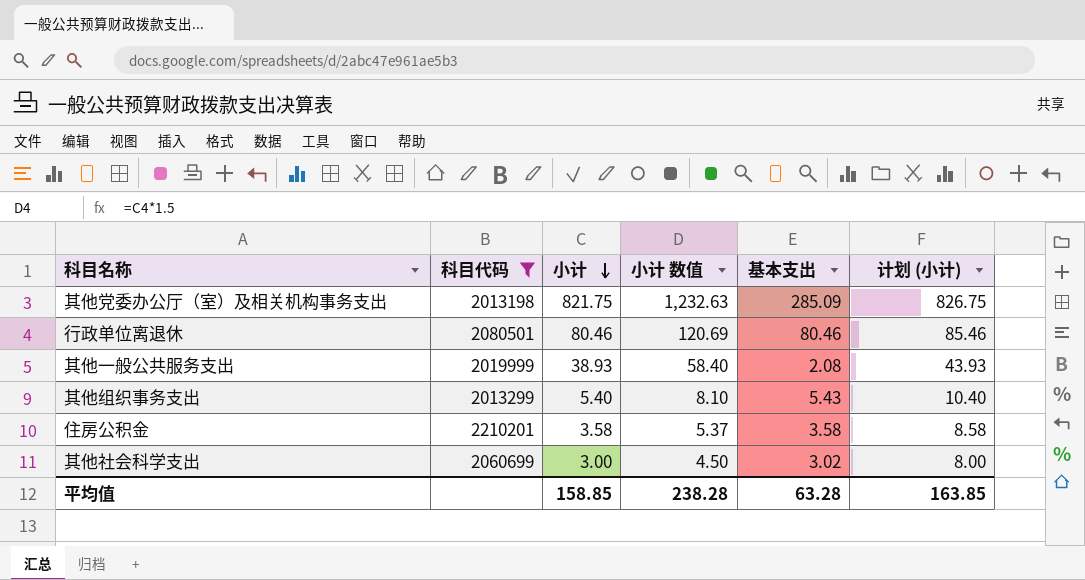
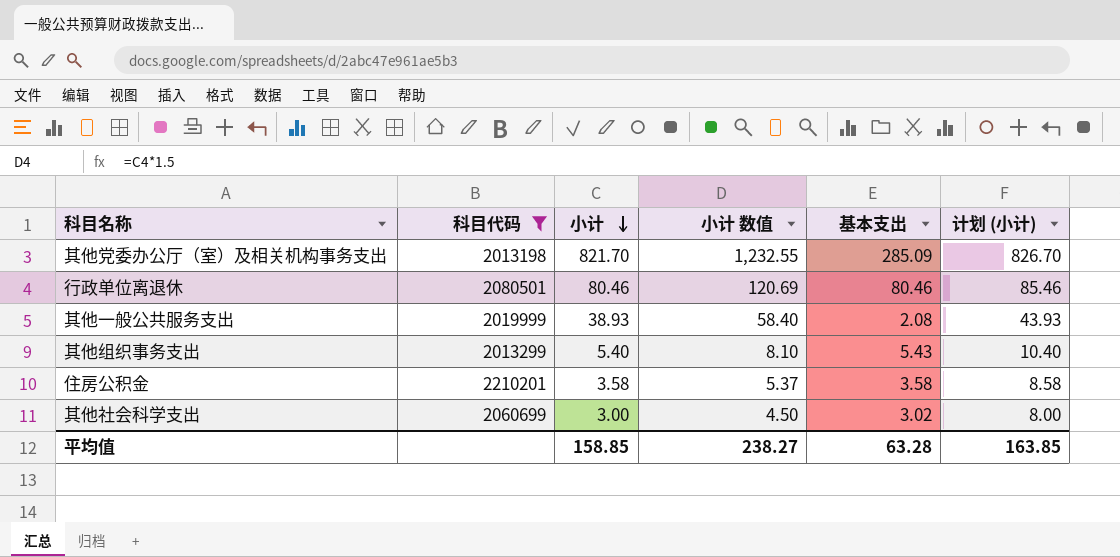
其他党委办公厅（室）及相关机构事务支出 | 小计: 821.75 -> 821.70
其他党委办公厅（室）及相关机构事务支出 | 小计 数值: 1,232.63 -> 1,232.55
其他党委办公厅（室）及相关机构事务支出 | 计划 (小计): 826.75 -> 826.70
平均值 | 小计 数值: 238.28 -> 238.27

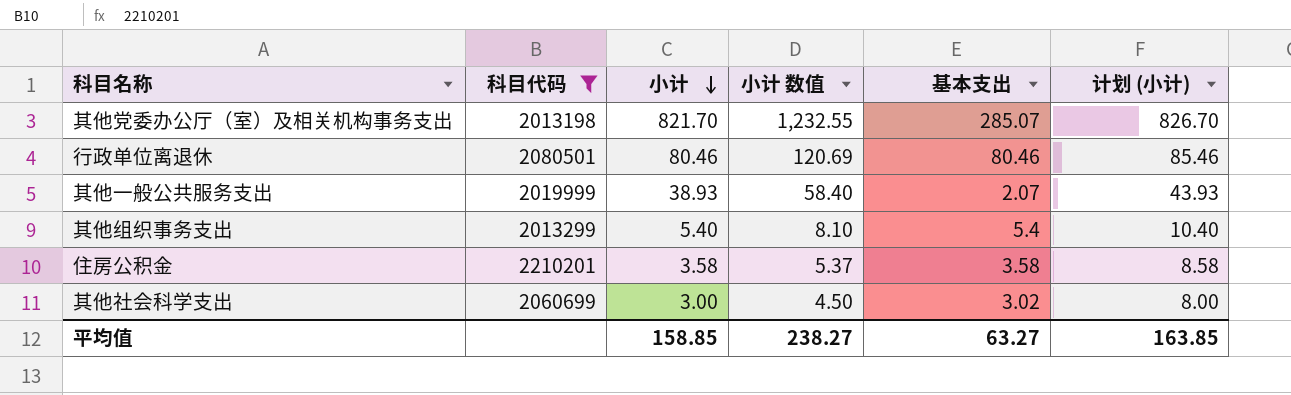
其他党委办公厅（室）及相关机构事务支出 | 基本支出: 285.09 -> 285.07
其他一般公共服务支出 | 基本支出: 2.08 -> 2.07
其他组织事务支出 | 基本支出: 5.43 -> 5.4
平均值 | 基本支出: 63.28 -> 63.27

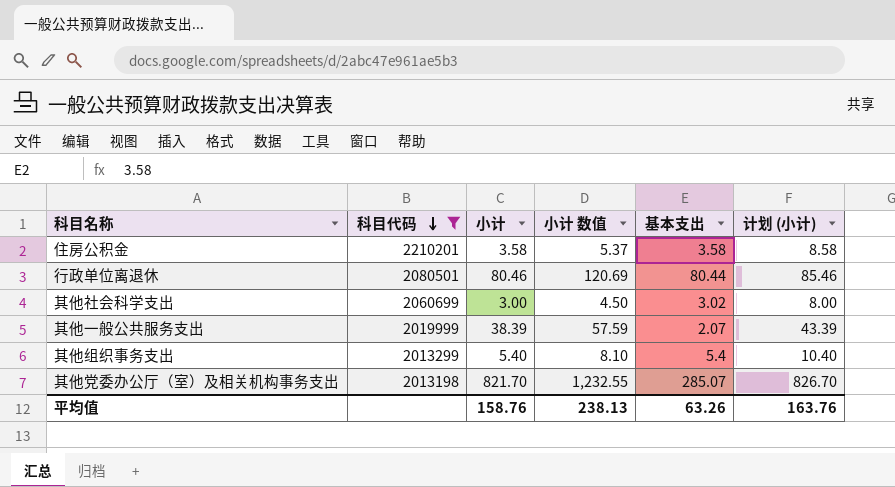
row order: 小计 descending -> 科目代码 descending
行政单位离退休 | 基本支出: 80.46 -> 80.44
其他一般公共服务支出 | 小计: 38.93 -> 38.39
其他一般公共服务支出 | 小计 数值: 58.40 -> 57.59
其他一般公共服务支出 | 计划 (小计): 43.93 -> 43.39
平均值 | 小计: 158.85 -> 158.76
平均值 | 小计 数值: 238.27 -> 238.13
平均值 | 基本支出: 63.27 -> 63.26
平均值 | 计划 (小计): 163.85 -> 163.76

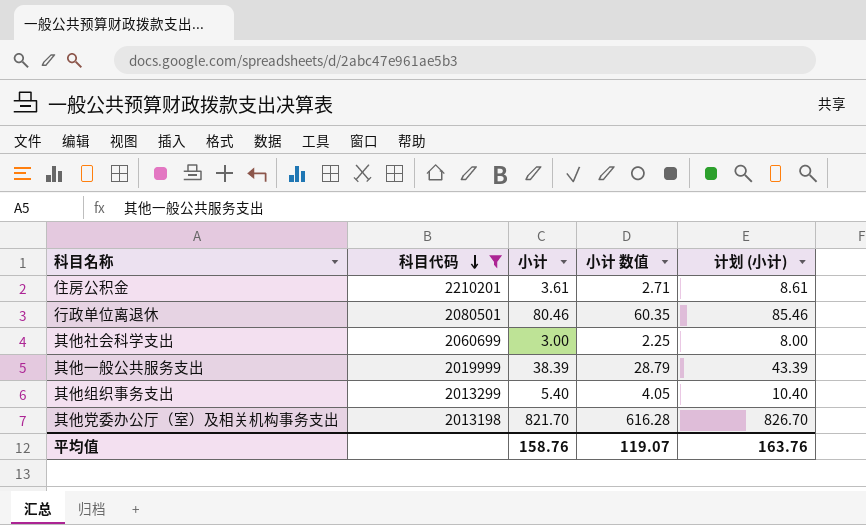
column 基本支出 | position: 5 -> none
column 小计 数值 | formula: [小计] * 1.5 -> [小计] * 0.75
住房公积金 | 小计: 3.58 -> 3.61
住房公积金 | 计划 (小计): 8.58 -> 8.61
平均值 | 小计 数值: 238.13 -> 119.07

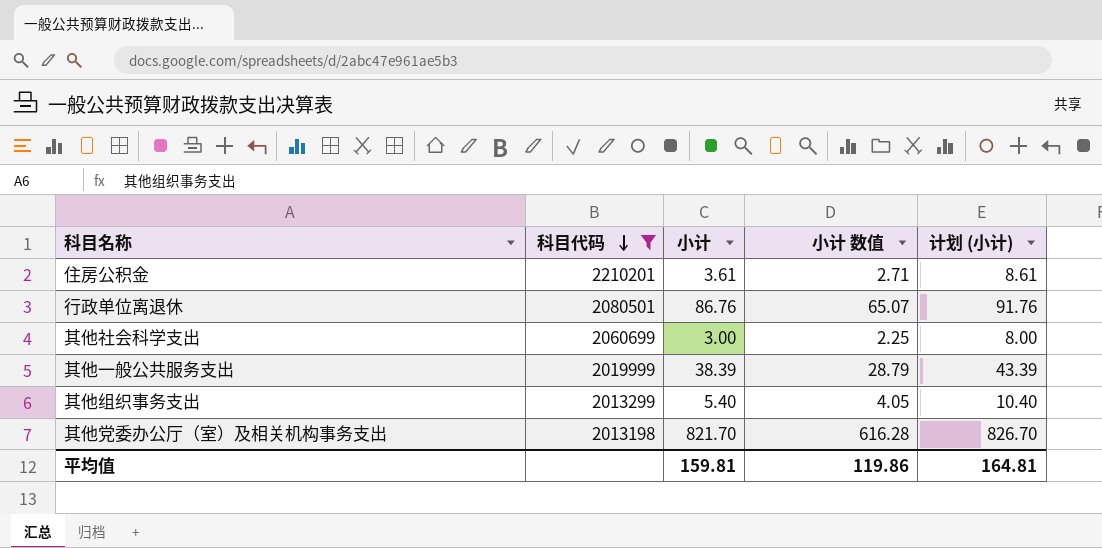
行政单位离退休 | 小计: 80.46 -> 86.76
行政单位离退休 | 小计 数值: 60.35 -> 65.07
行政单位离退休 | 计划 (小计): 85.46 -> 91.76
平均值 | 小计: 158.76 -> 159.81
平均值 | 小计 数值: 119.07 -> 119.86
平均值 | 计划 (小计): 163.76 -> 164.81

